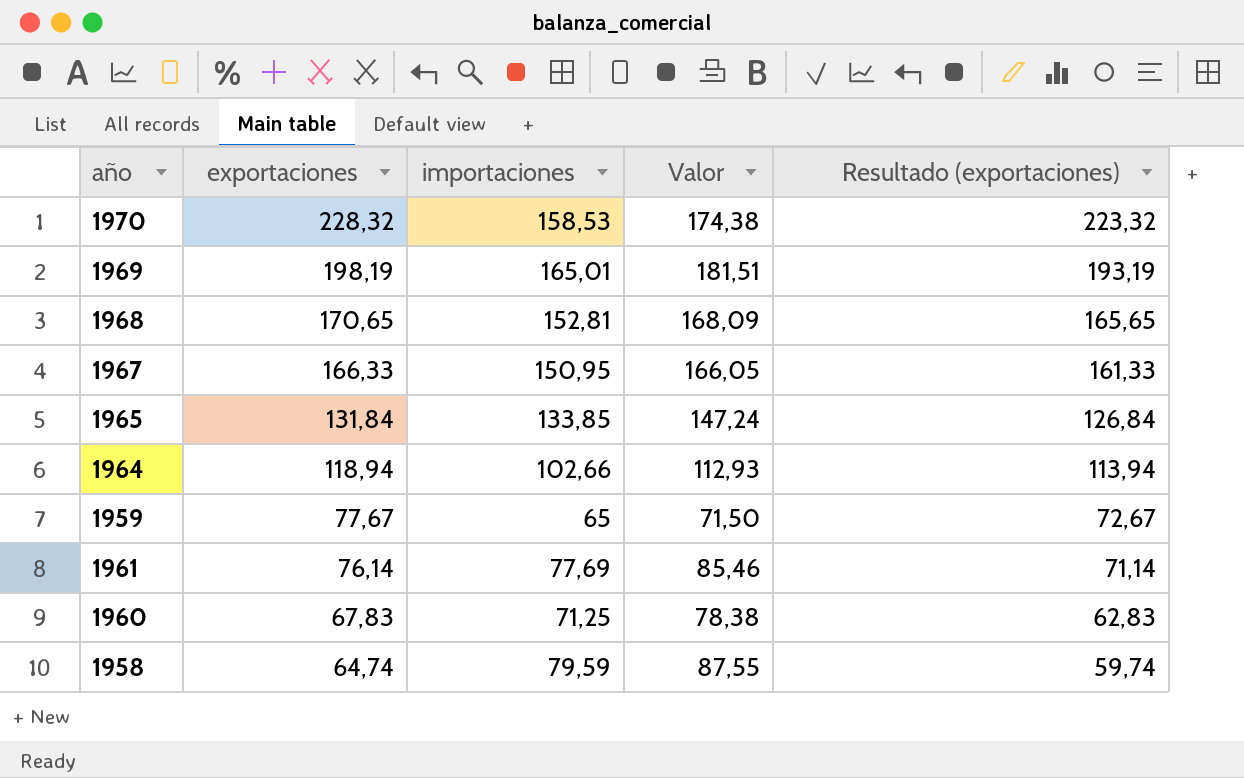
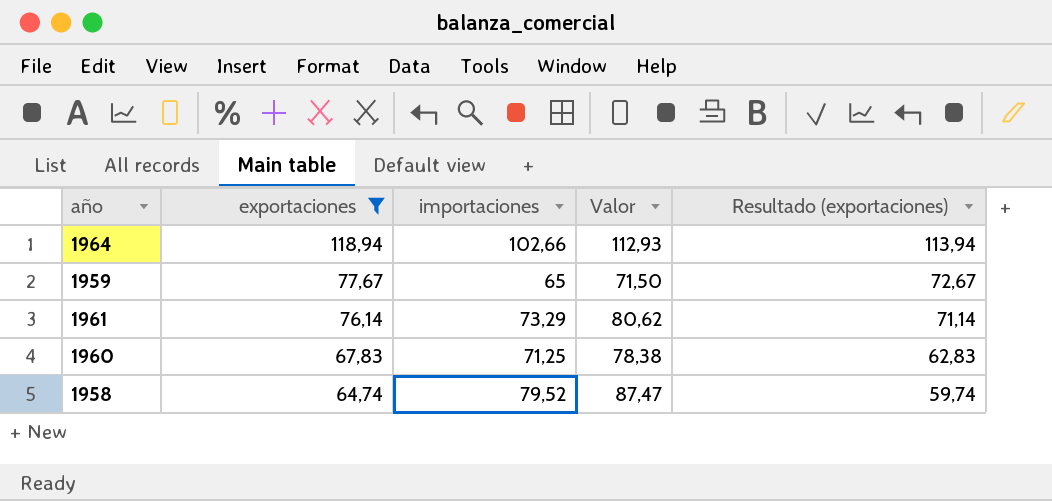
filter: none -> exportaciones <= 118,94
1961 | importaciones: 77,69 -> 73,29
1961 | Valor: 85,46 -> 80,62
1958 | importaciones: 79,59 -> 79,52
1958 | Valor: 87,55 -> 87,47

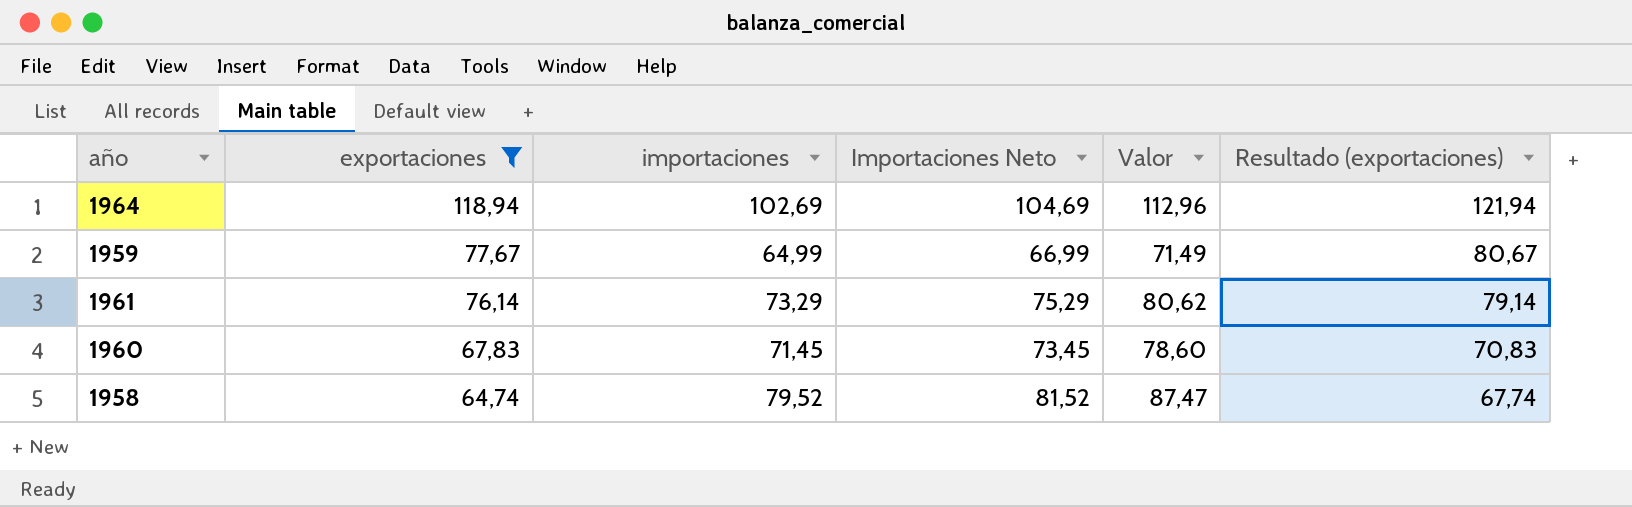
column Importaciones Neto | formula: none -> [importaciones] + 2
column Resultado (exportaciones) | formula: [exportaciones] - 5 -> [exportaciones] + 3
1964 | importaciones: 102,66 -> 102,69
1964 | Valor: 112,93 -> 112,96
1959 | importaciones: 65 -> 64,99
1959 | Valor: 71,50 -> 71,49
1960 | importaciones: 71,25 -> 71,45
1960 | Valor: 78,38 -> 78,60

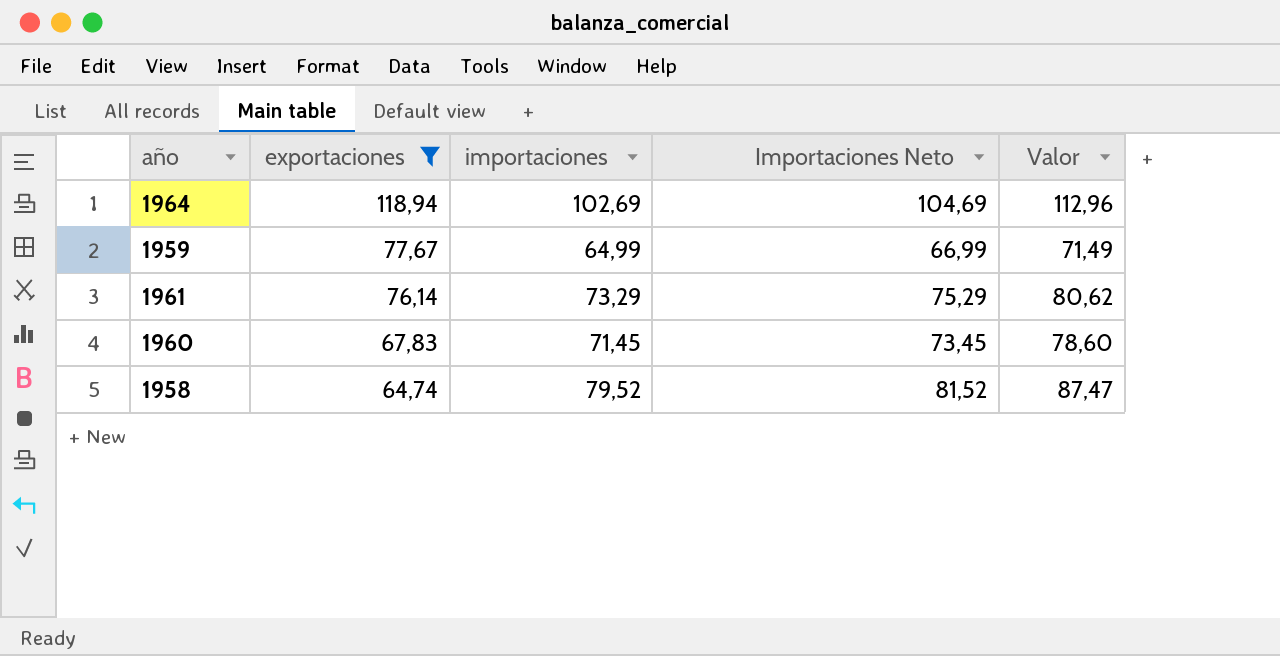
column Resultado (exportaciones) | formula: [exportaciones] + 3 -> none

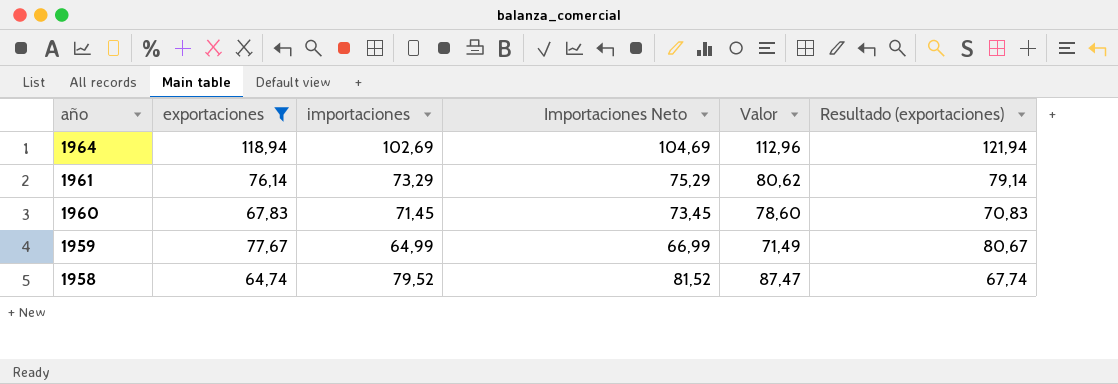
row order: exportaciones descending -> año descending
column Resultado (exportaciones) | formula: none -> [exportaciones] + 3

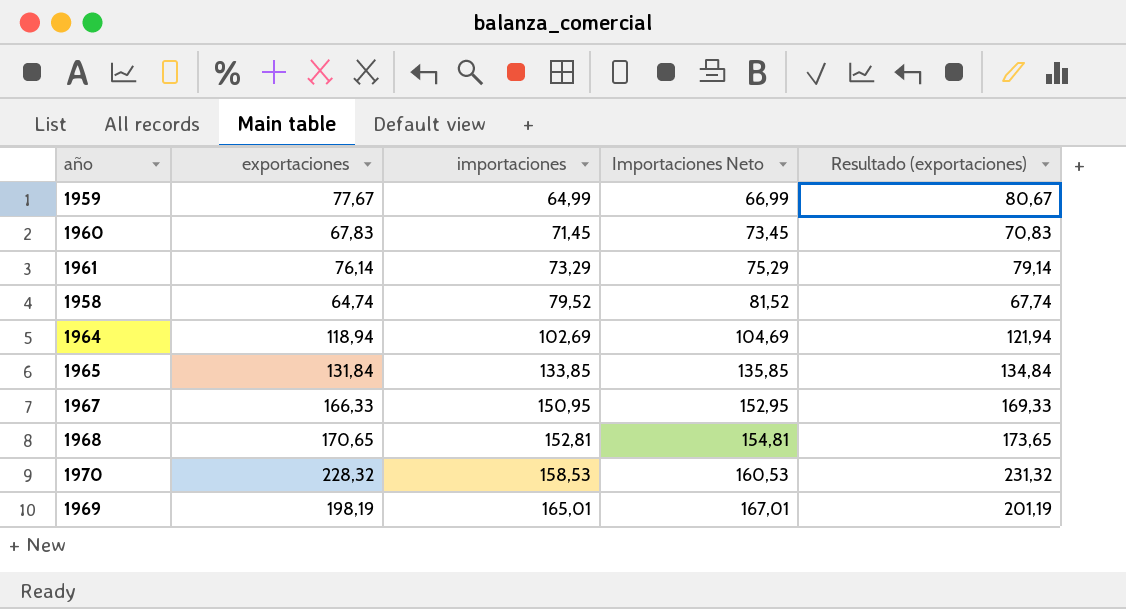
filter: exportaciones <= 118,94 -> none
row order: año descending -> importaciones ascending
column Valor | formula: [importaciones] * 1,1 -> none

